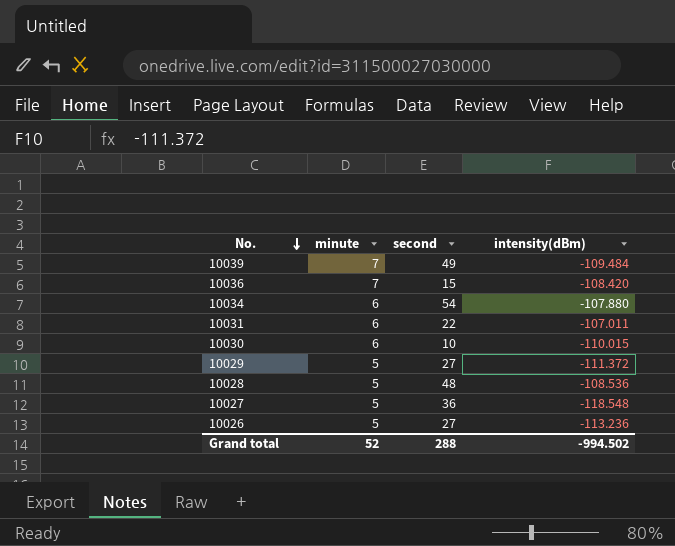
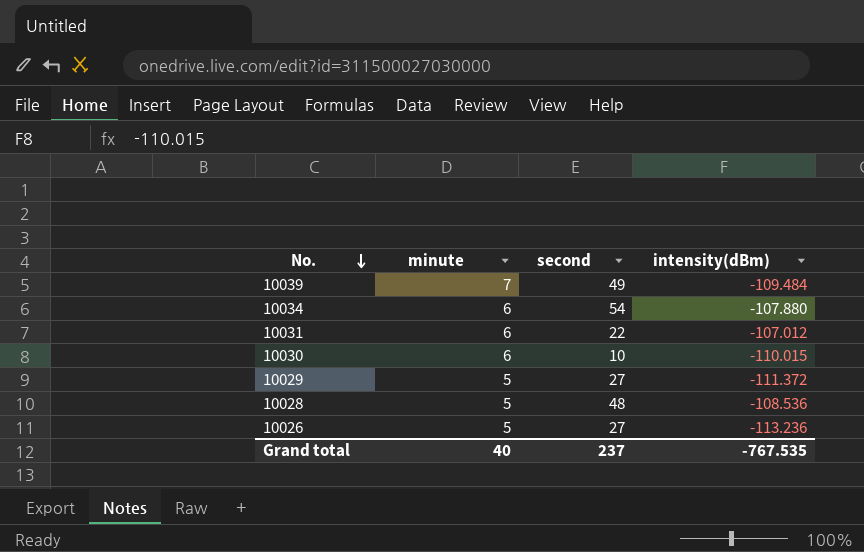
row 10036: 7 | 15 | -108.420 -> none
row 10027: 5 | 36 | -118.548 -> none
10031 | intensity(dBm): -107.011 -> -107.012
Grand total | minute: 52 -> 40
Grand total | second: 288 -> 237
Grand total | intensity(dBm): -994.502 -> -767.535

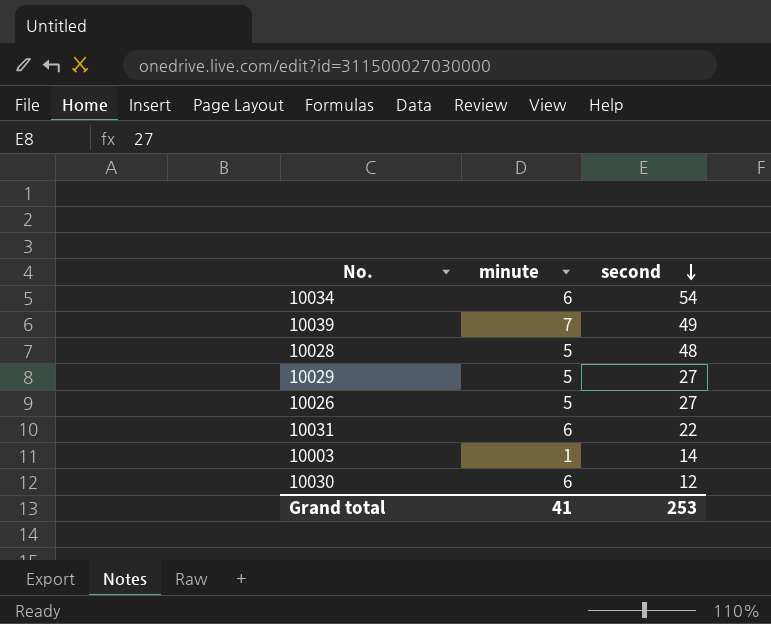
row order: No. descending -> second descending
column intensity(dBm) | position: 4 -> none
row 10003: none -> 1 | 14
10030 | second: 10 -> 12
Grand total | minute: 40 -> 41
Grand total | second: 237 -> 253

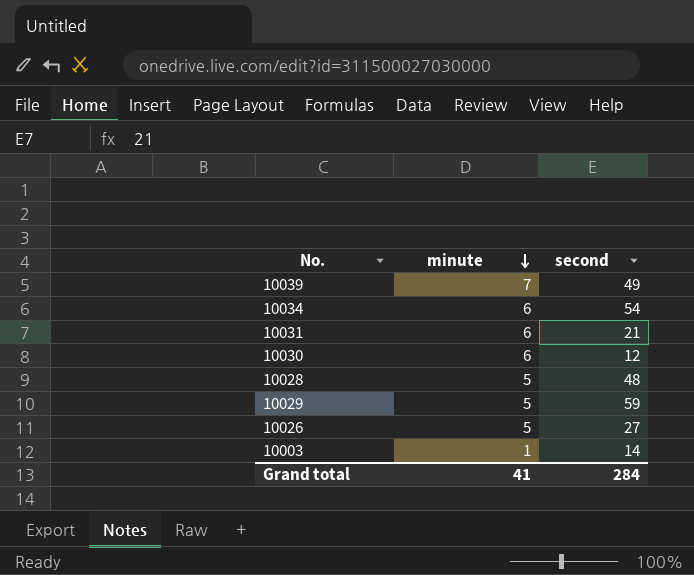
row order: second descending -> minute descending
10031 | second: 22 -> 21
10029 | second: 27 -> 59
Grand total | second: 253 -> 284

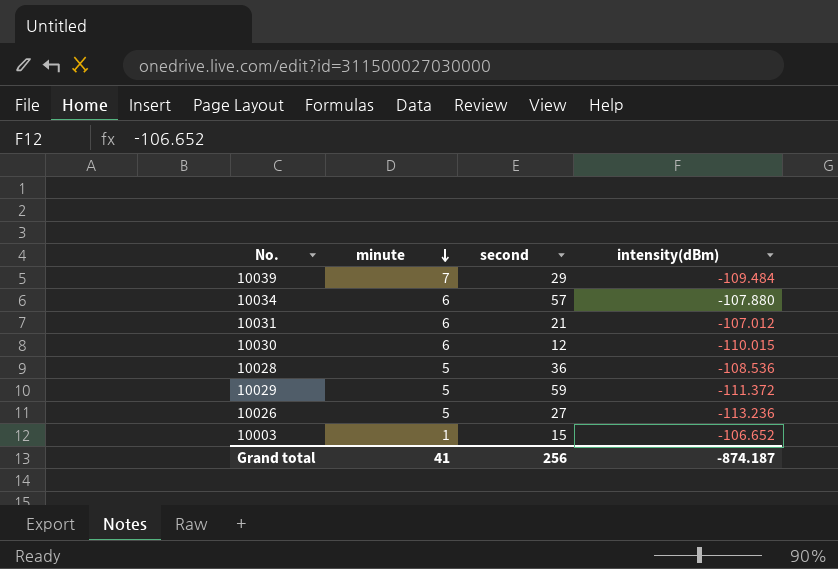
column intensity(dBm) | position: none -> 4
10039 | second: 49 -> 29
10034 | second: 54 -> 57
10028 | second: 48 -> 36
10003 | second: 14 -> 15
Grand total | second: 284 -> 256

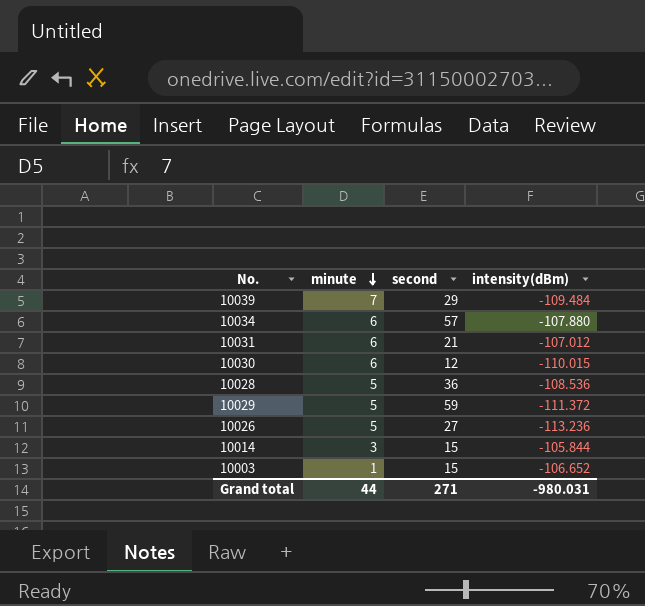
row 10014: none -> 3 | 15 | -105.844
Grand total | minute: 41 -> 44
Grand total | second: 256 -> 271
Grand total | intensity(dBm): -874.187 -> -980.031

